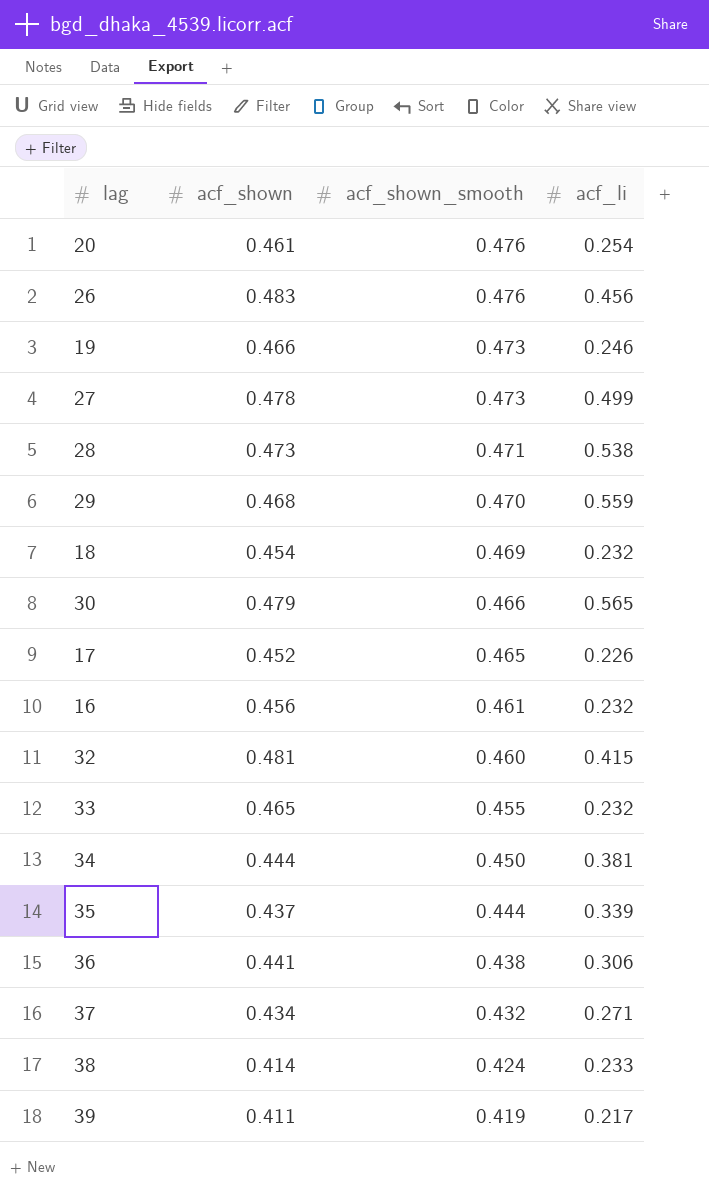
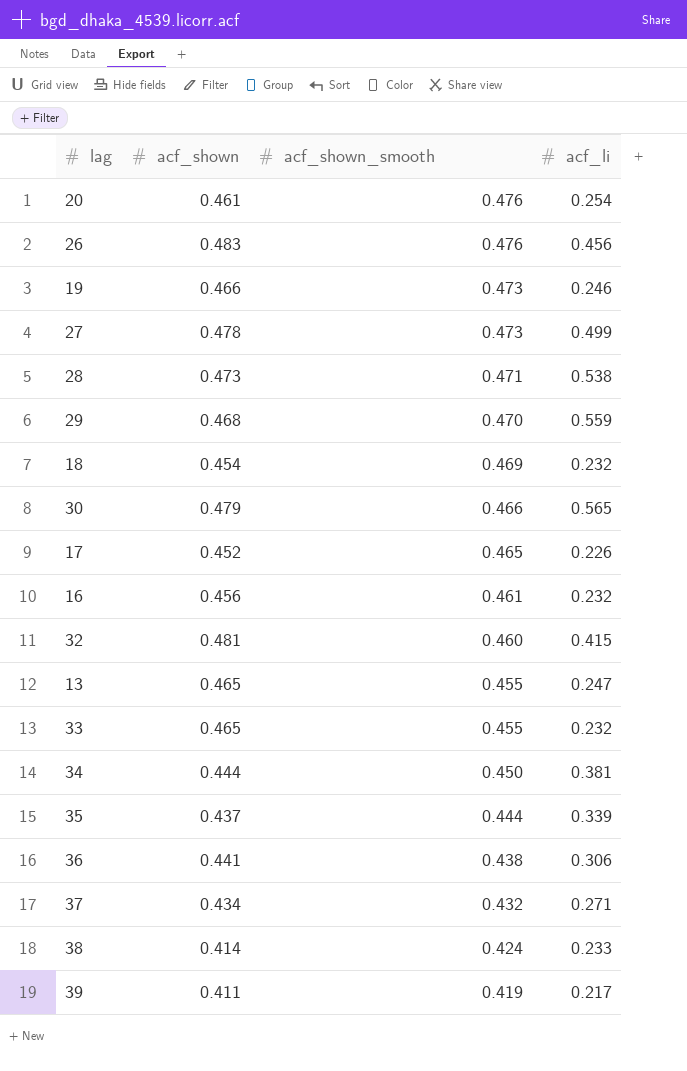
row 13: none -> 0.465 | 0.455 | 0.247

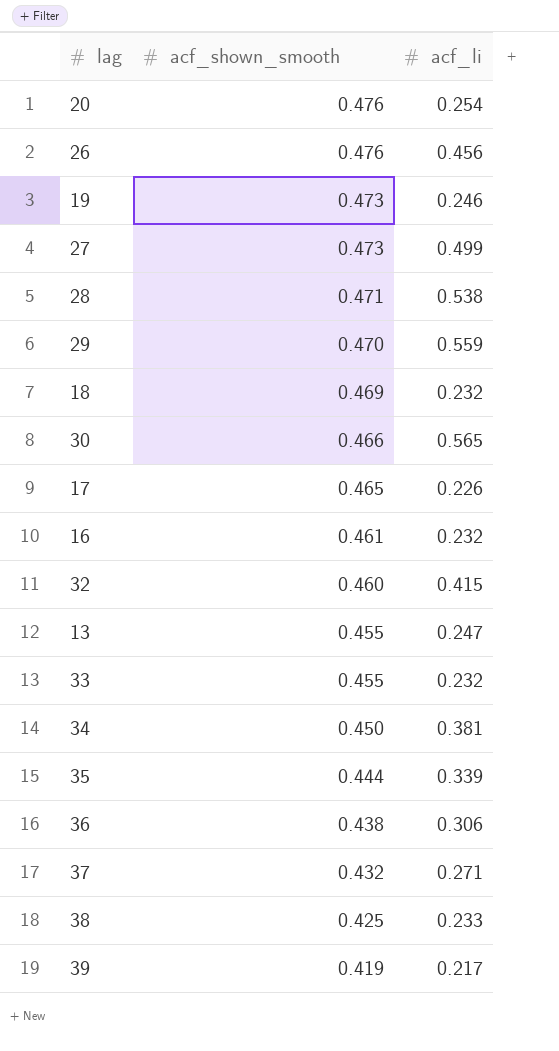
column acf_shown | position: 2 -> none
38 | acf_shown_smooth: 0.424 -> 0.425

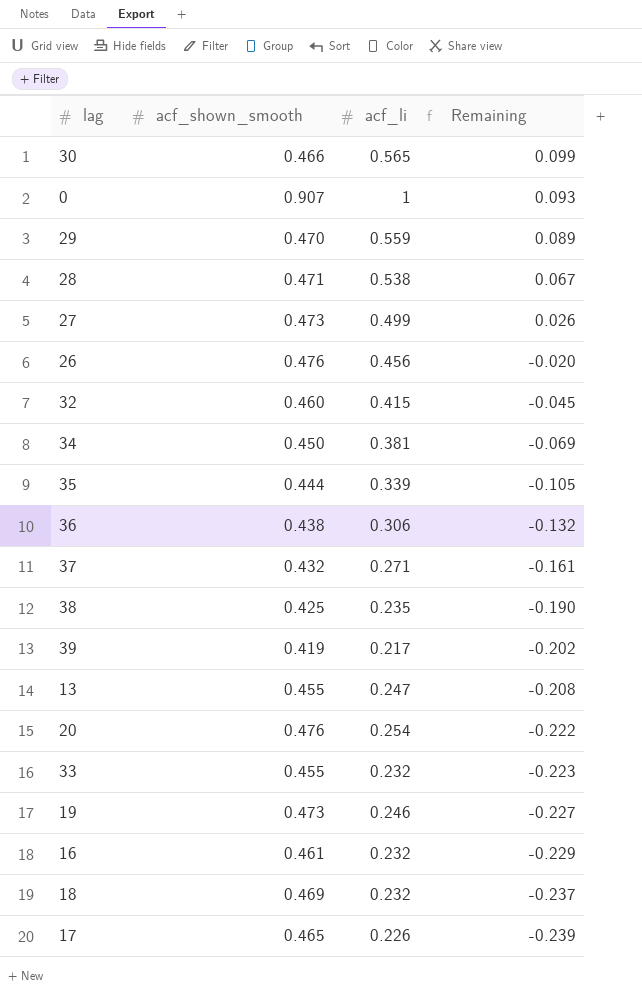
row order: acf_shown_smooth descending -> Remaining descending
column Remaining | formula: none -> [acf_li] - [acf_shown_smooth]
row 0: none -> 0.907 | 1 | 0.093
38 | acf_li: 0.233 -> 0.235

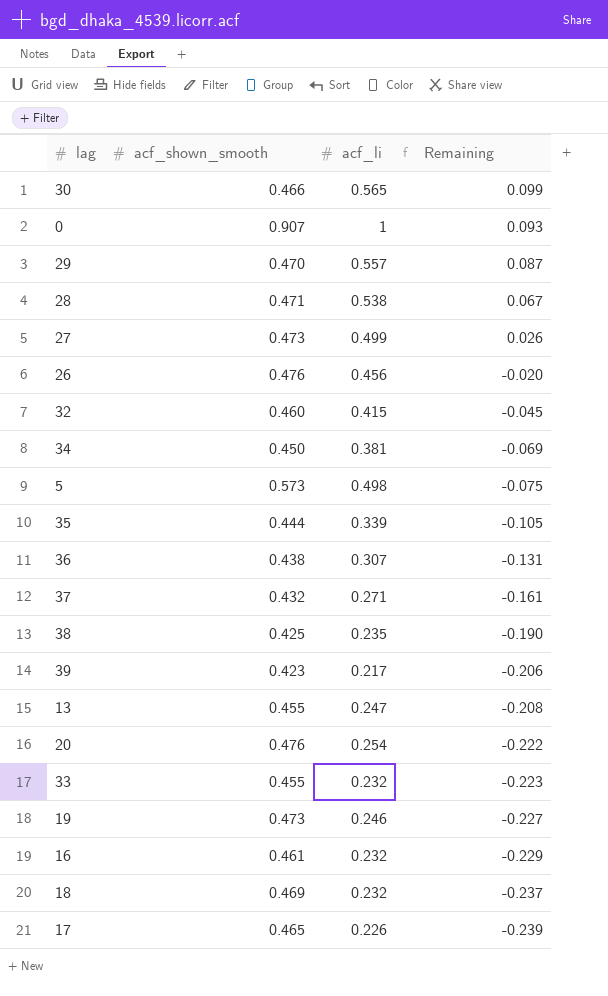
29 | acf_li: 0.559 -> 0.557
29 | Remaining: 0.089 -> 0.087
row 5: none -> 0.573 | 0.498 | -0.075
36 | acf_li: 0.306 -> 0.307
36 | Remaining: -0.132 -> -0.131
39 | acf_shown_smooth: 0.419 -> 0.423
39 | Remaining: -0.202 -> -0.206

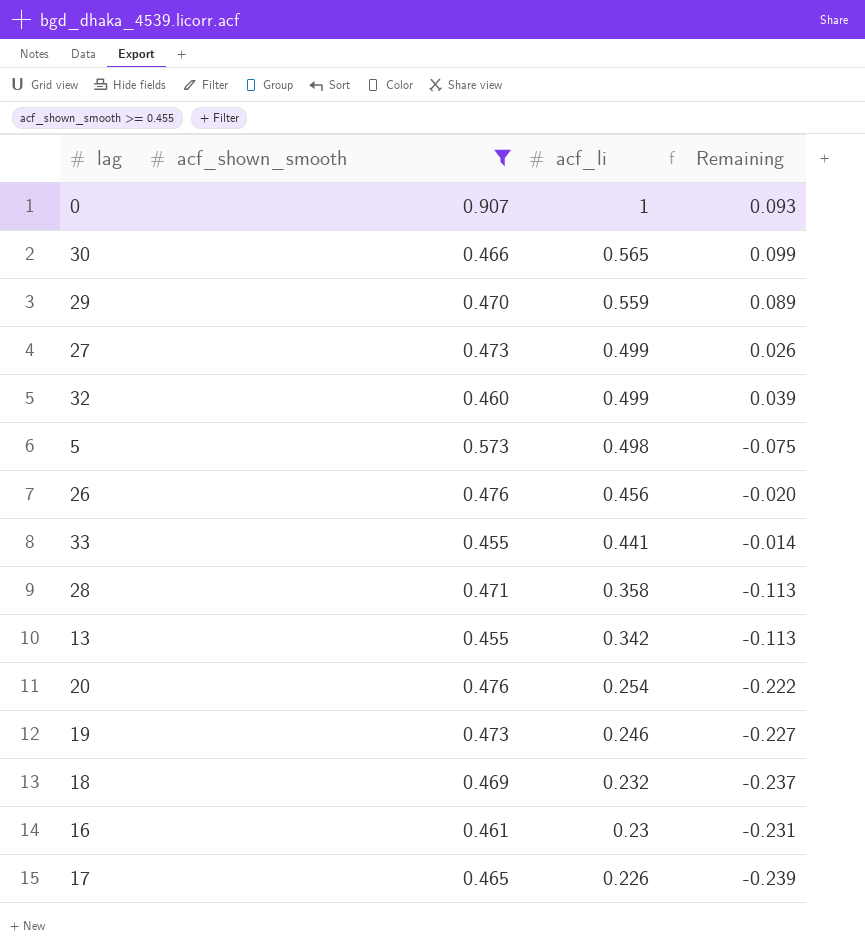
filter: none -> acf_shown_smooth >= 0.455
row order: Remaining descending -> acf_li descending
29 | acf_li: 0.557 -> 0.559
29 | Remaining: 0.087 -> 0.089
32 | acf_li: 0.415 -> 0.499
32 | Remaining: -0.045 -> 0.039
33 | acf_li: 0.232 -> 0.441
33 | Remaining: -0.223 -> -0.014
28 | acf_li: 0.538 -> 0.358
28 | Remaining: 0.067 -> -0.113
13 | acf_li: 0.247 -> 0.342
13 | Remaining: -0.208 -> -0.113
16 | acf_li: 0.232 -> 0.23
16 | Remaining: -0.229 -> -0.231

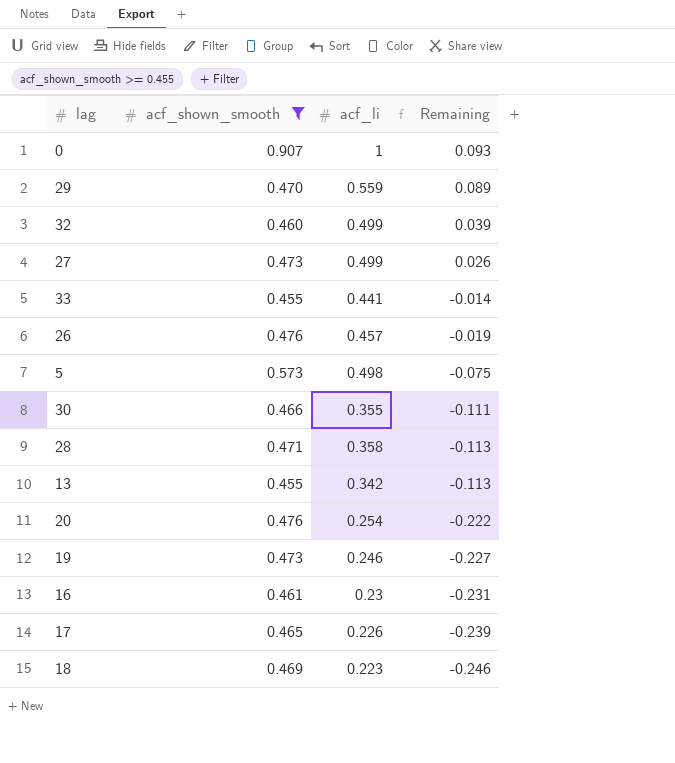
row order: acf_li descending -> Remaining descending
26 | acf_li: 0.456 -> 0.457
26 | Remaining: -0.020 -> -0.019
30 | acf_li: 0.565 -> 0.355
30 | Remaining: 0.099 -> -0.111
18 | acf_li: 0.232 -> 0.223
18 | Remaining: -0.237 -> -0.246

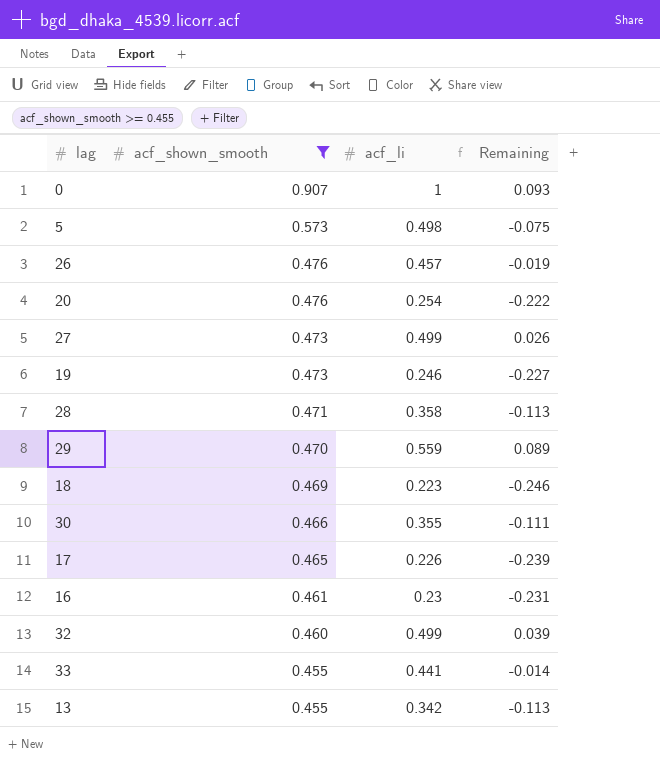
row order: Remaining descending -> acf_shown_smooth descending

